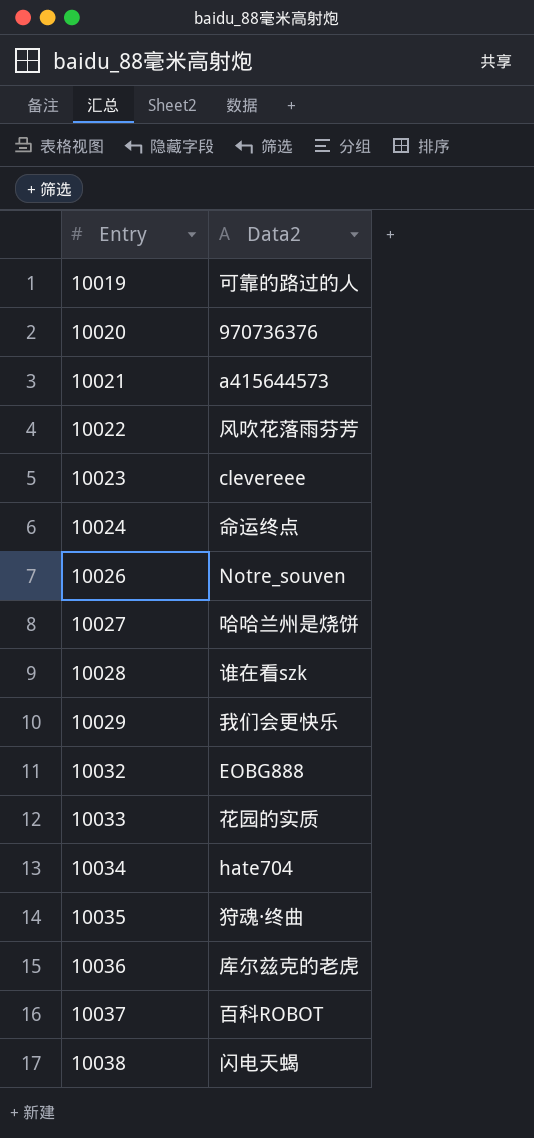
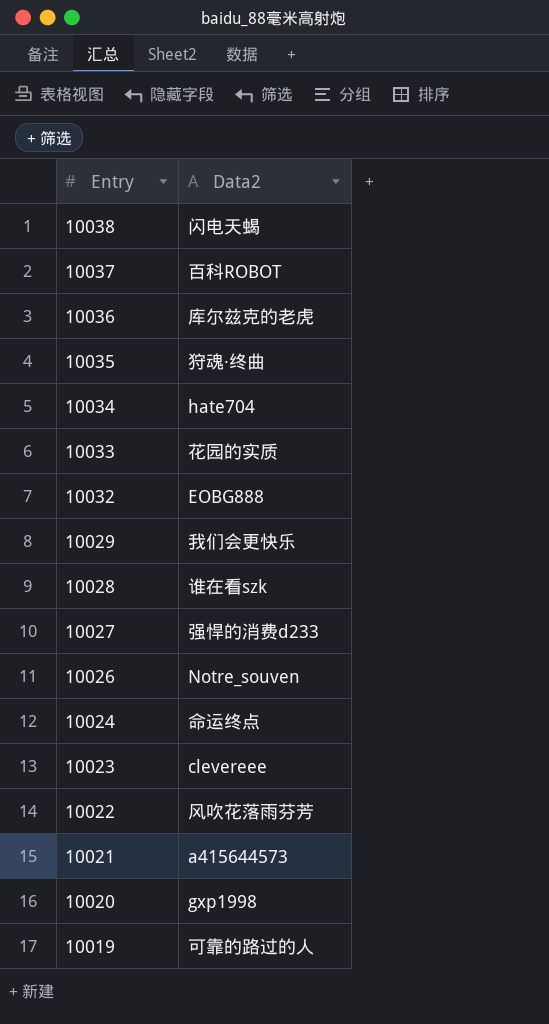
row order: Entry ascending -> Entry descending
10027 | Data2: 哈哈兰州是烧饼 -> 强悍的消费d233
10020 | Data2: 970736376 -> gxp1998

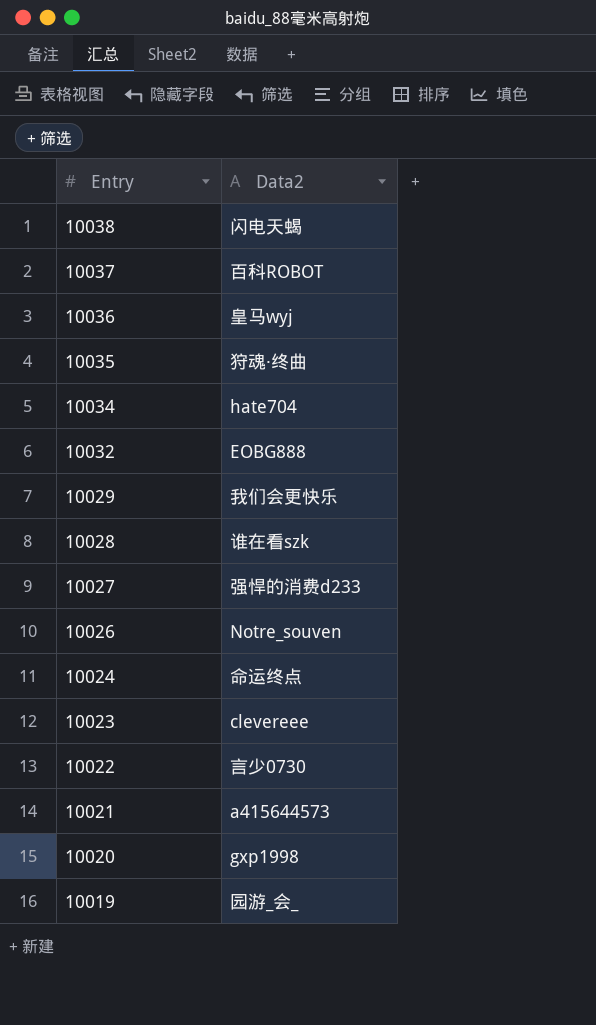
row 10033: 花园的实质 -> none
10036 | Data2: 库尔兹克的老虎 -> 皇马wyj
10022 | Data2: 风吹花落雨芬芳 -> 言少0730
10019 | Data2: 可靠的路过的人 -> 园游_会_

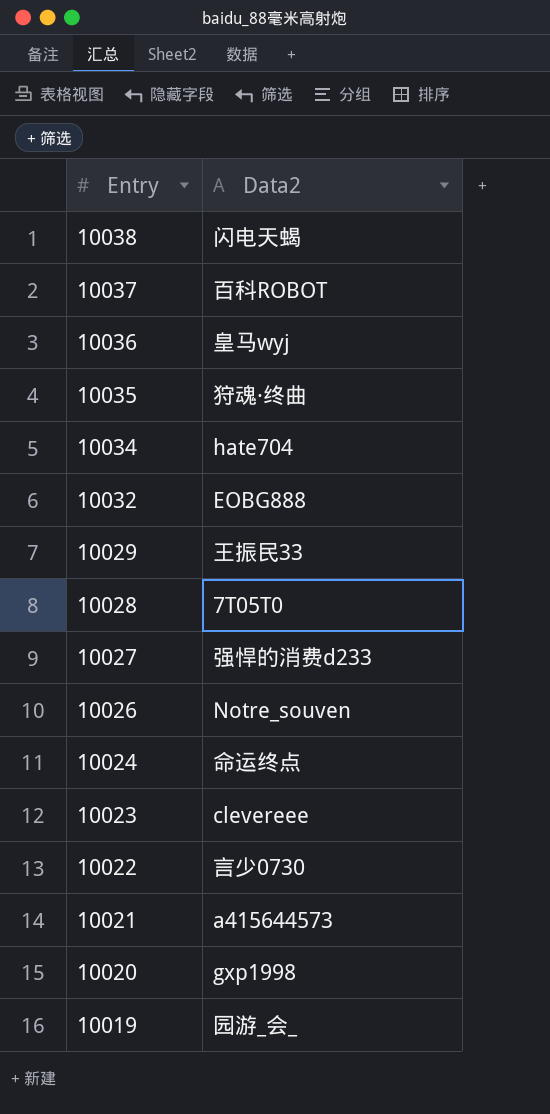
10029 | Data2: 我们会更快乐 -> 王振民33
10028 | Data2: 谁在看szk -> 7T05T0

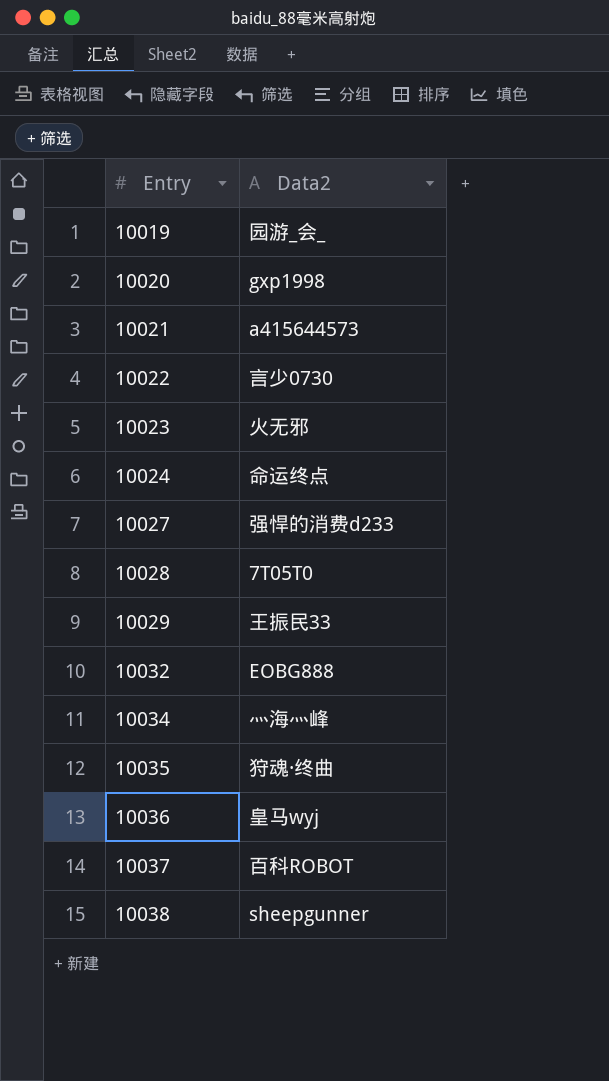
row order: Entry descending -> Entry ascending
row 10026: Notre_souven -> none
10023 | Data2: clevereee -> 火无邪
10034 | Data2: hate704 -> 灬海灬峰
10038 | Data2: 闪电天蝎 -> sheepgunner

